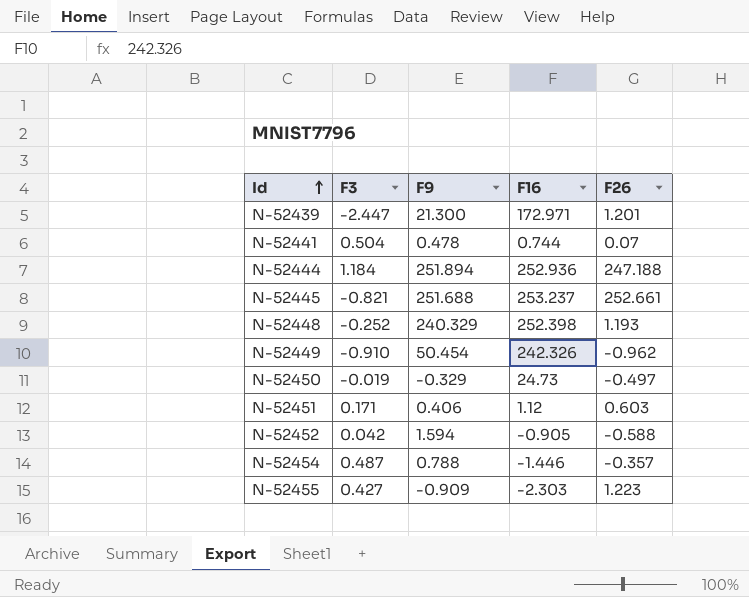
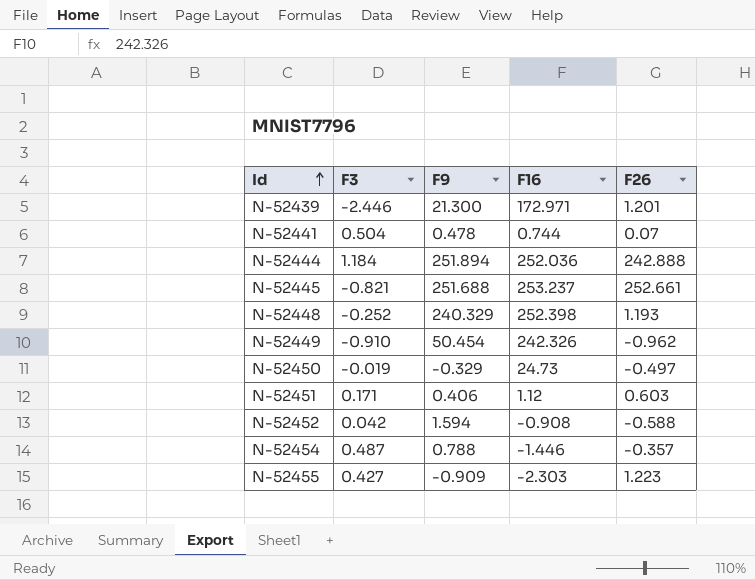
N-52439 | F3: -2.447 -> -2.446
N-52444 | F16: 252.936 -> 252.036
N-52444 | F26: 247.188 -> 242.888
N-52452 | F16: -0.905 -> -0.908

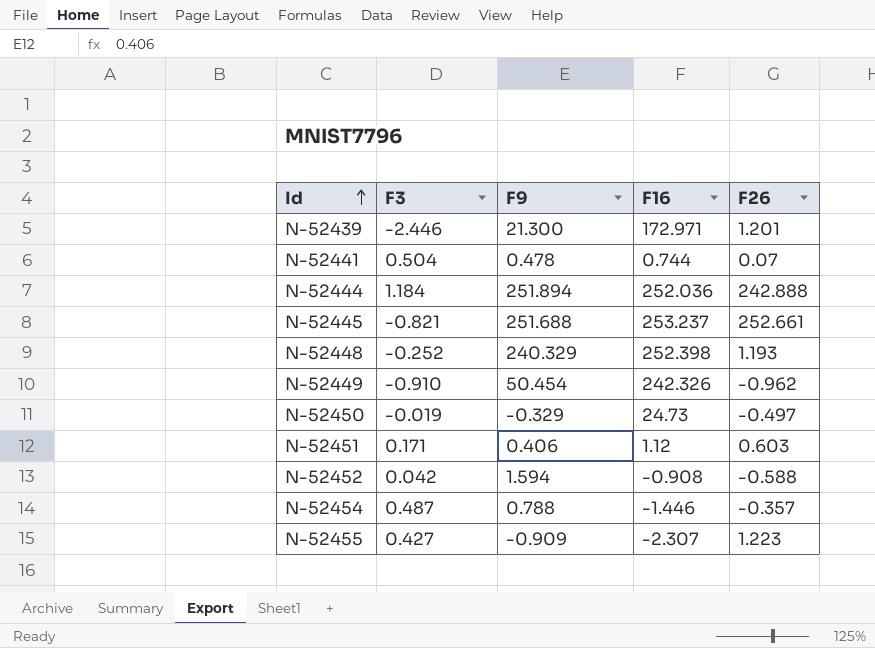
N-52455 | F16: -2.303 -> -2.307

